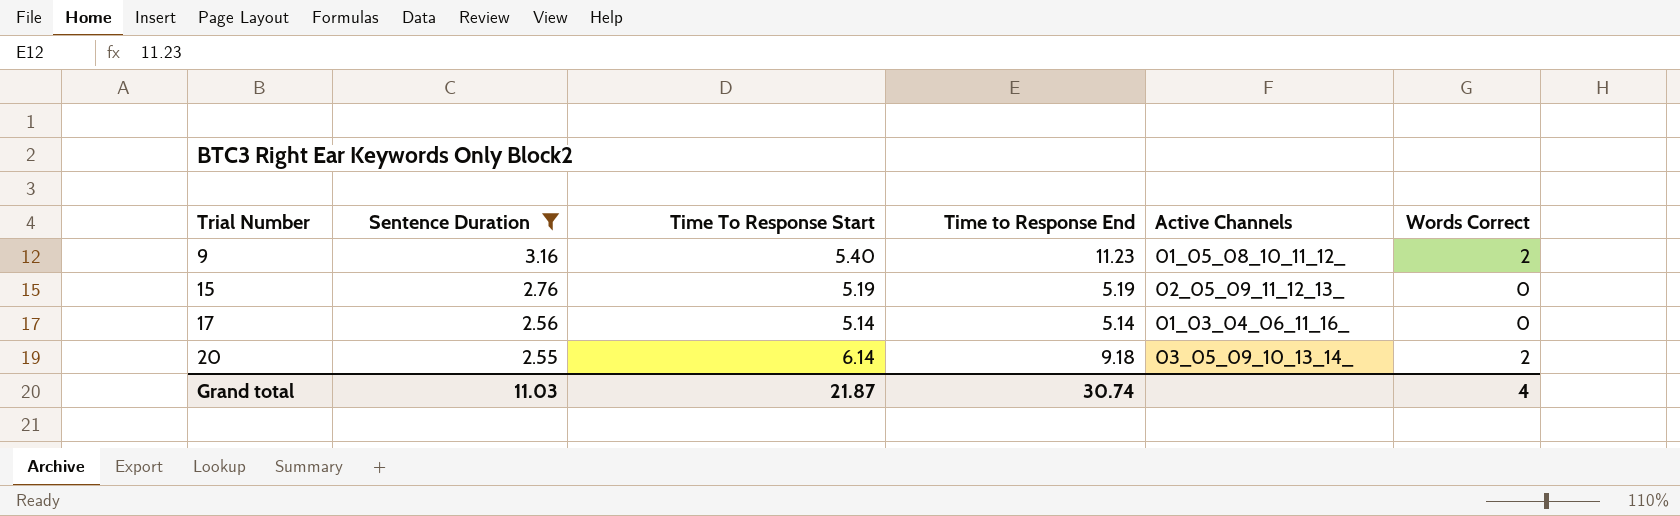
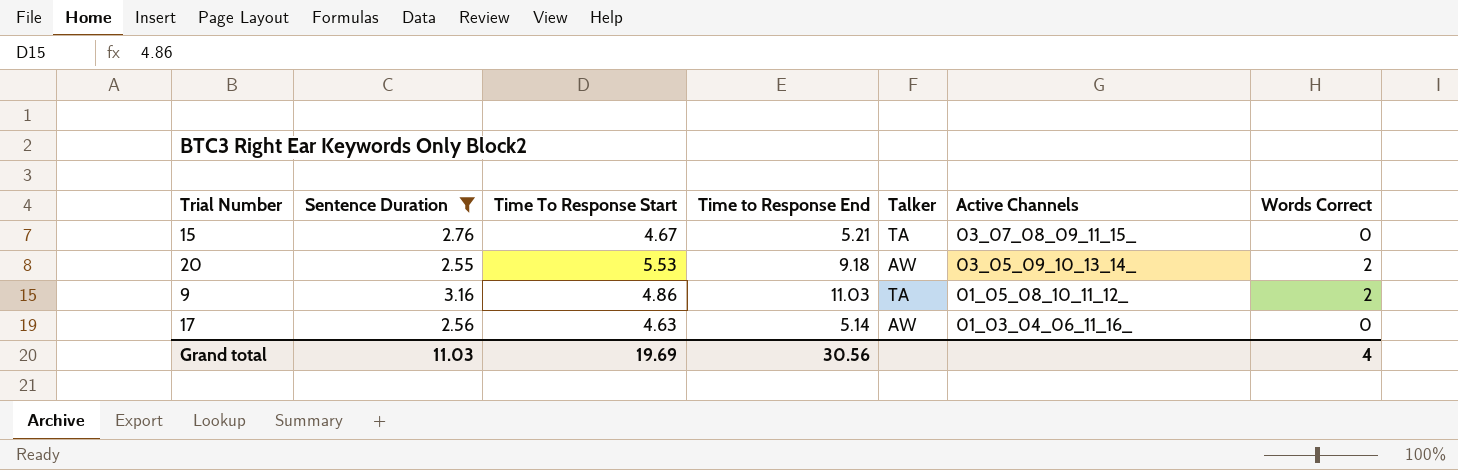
row order: Trial Number ascending -> Active Channels descending
column Talker | position: none -> 5
15 | Time To Response Start: 5.19 -> 4.67
15 | Time to Response End: 5.19 -> 5.21
15 | Active Channels: 02_05_09_11_12_13_ -> 03_07_08_09_11_15_
20 | Time To Response Start: 6.14 -> 5.53
9 | Time To Response Start: 5.40 -> 4.86
9 | Time to Response End: 11.23 -> 11.03
17 | Time To Response Start: 5.14 -> 4.63
Grand total | Time To Response Start: 21.87 -> 19.69
Grand total | Time to Response End: 30.74 -> 30.56

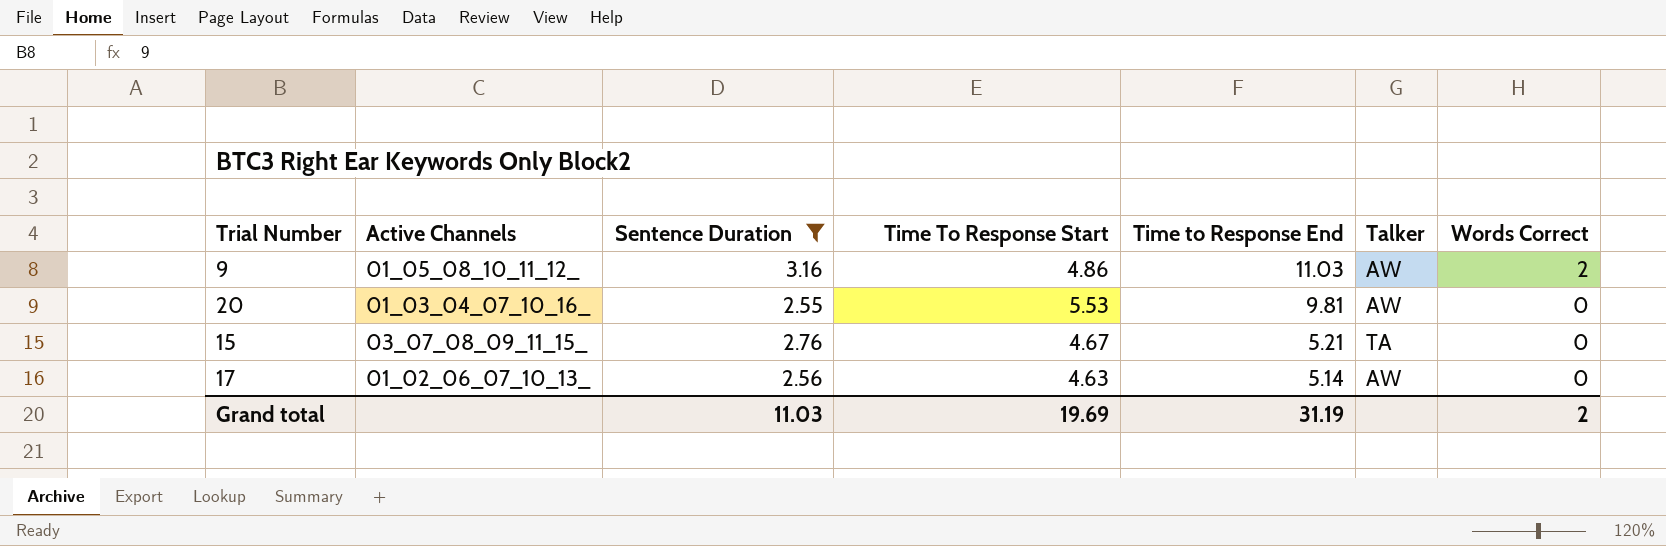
row order: Active Channels descending -> Time to Response End descending
column Active Channels | position: 6 -> 2
9 | Talker: TA -> AW
20 | Active Channels: 03_05_09_10_13_14_ -> 01_03_04_07_10_16_
20 | Time to Response End: 9.18 -> 9.81
20 | Words Correct: 2 -> 0
17 | Active Channels: 01_03_04_06_11_16_ -> 01_02_06_07_10_13_
Grand total | Time to Response End: 30.56 -> 31.19
Grand total | Words Correct: 4 -> 2

